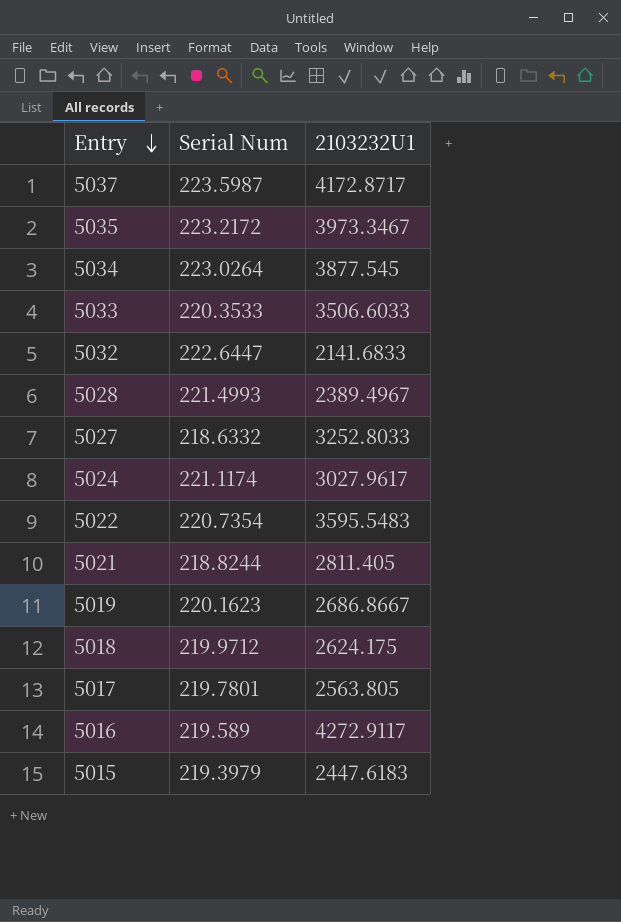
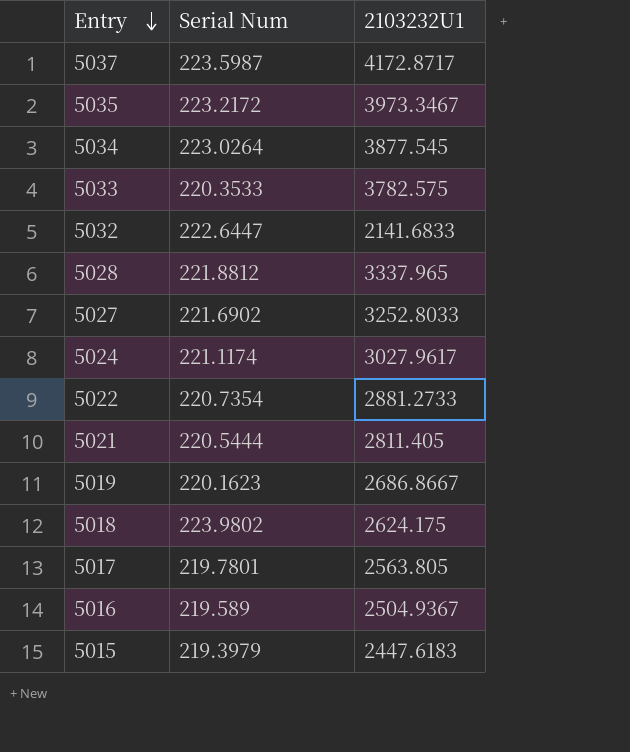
5033 | 2103232U1: 3506.6033 -> 3782.575
5028 | Serial Num: 221.4993 -> 221.8812
5028 | 2103232U1: 2389.4967 -> 3337.965
5027 | Serial Num: 218.6332 -> 221.6902
5022 | 2103232U1: 3595.5483 -> 2881.2733
5021 | Serial Num: 218.8244 -> 220.5444
5018 | Serial Num: 219.9712 -> 223.9802
5016 | 2103232U1: 4272.9117 -> 2504.9367

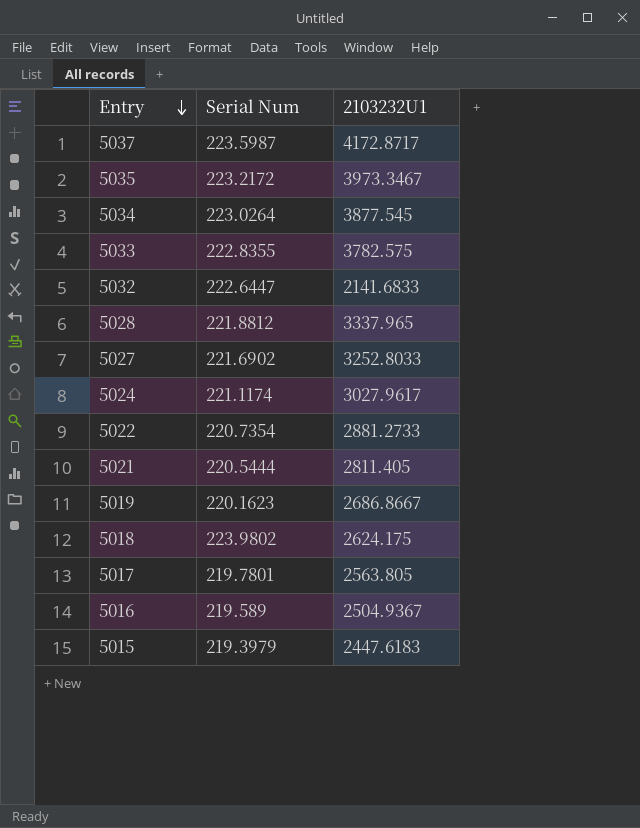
5033 | Serial Num: 220.3533 -> 222.8355

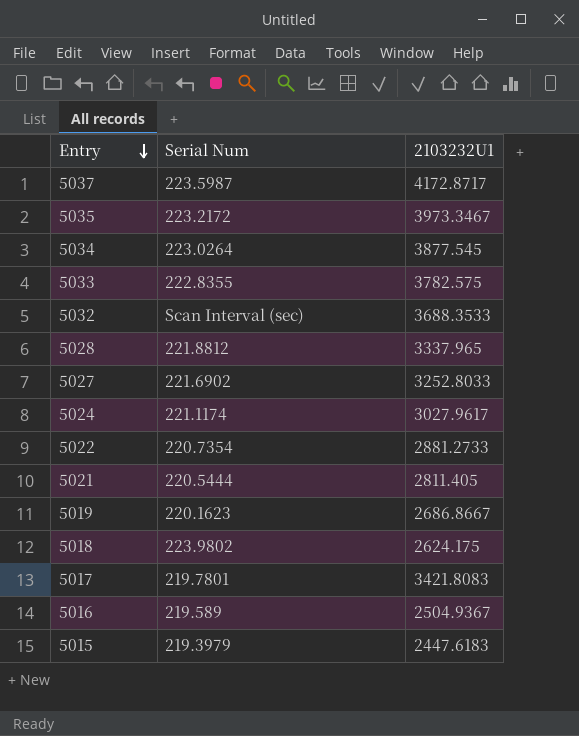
5032 | Serial Num: 222.6447 -> Scan Interval (sec)
5032 | 2103232U1: 2141.6833 -> 3688.3533
5017 | 2103232U1: 2563.805 -> 3421.8083

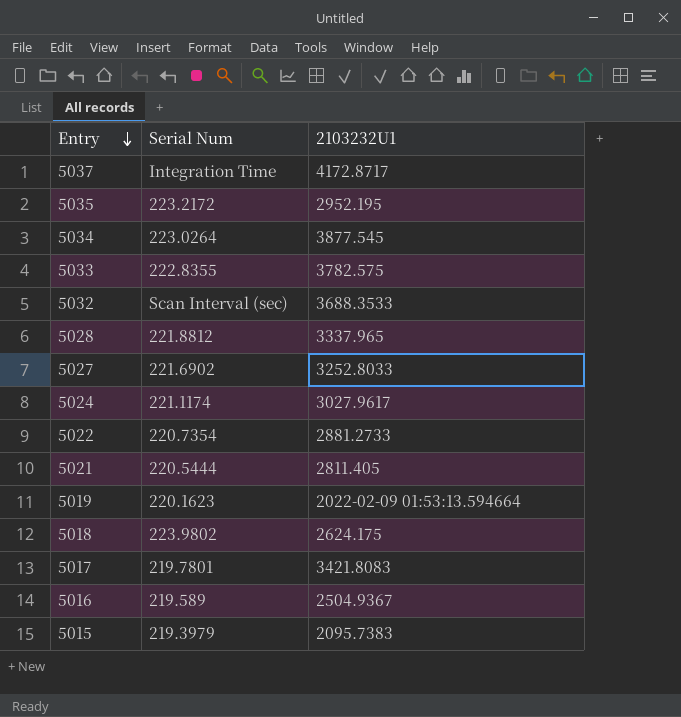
5037 | Serial Num: 223.5987 -> Integration Time
5035 | 2103232U1: 3973.3467 -> 2952.195
5019 | 2103232U1: 2686.8667 -> 2022-02-09 01:53:13.594664
5015 | 2103232U1: 2447.6183 -> 2095.7383

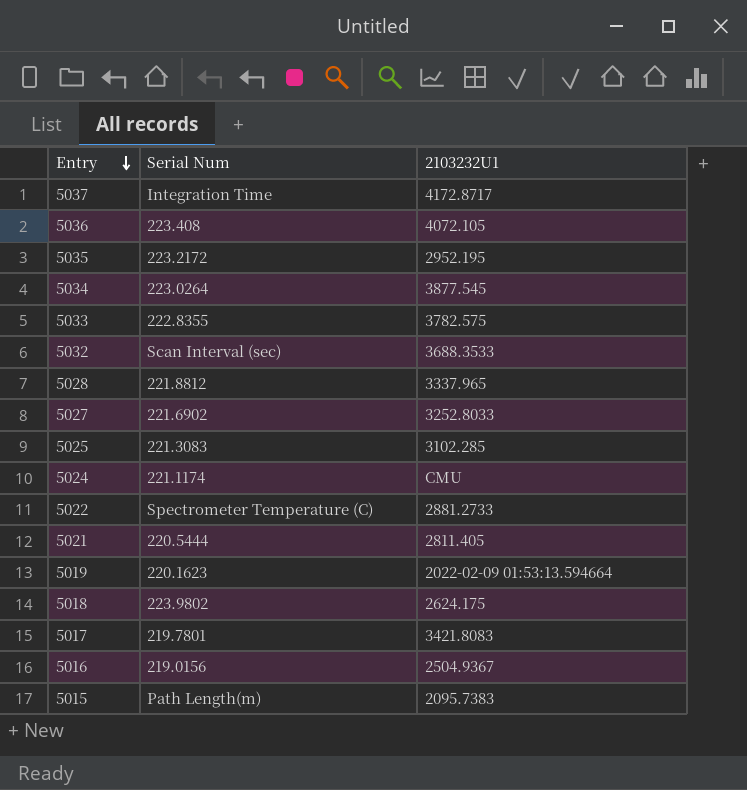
row 5036: none -> 223.408 | 4072.105
row 5025: none -> 221.3083 | 3102.285
5024 | 2103232U1: 3027.9617 -> CMU
5022 | Serial Num: 220.7354 -> Spectrometer Temperature (C)
5016 | Serial Num: 219.589 -> 219.0156
5015 | Serial Num: 219.3979 -> Path Length(m)

